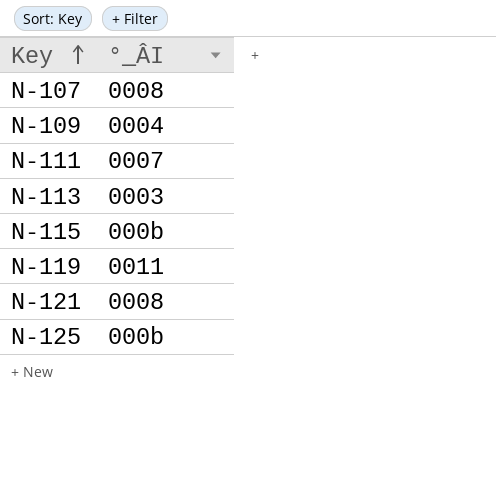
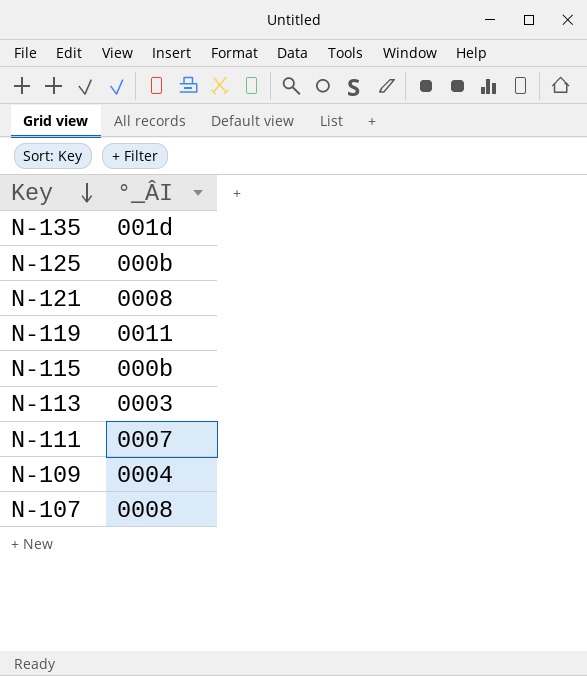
row order: Key ascending -> Key descending
row N-135: none -> 001d

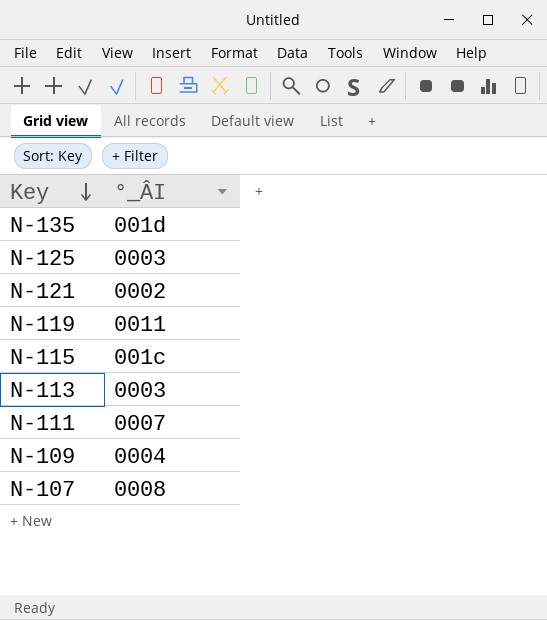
N-125 | °_ÂI: 000b -> 0003
N-121 | °_ÂI: 0008 -> 0002
N-115 | °_ÂI: 000b -> 001c

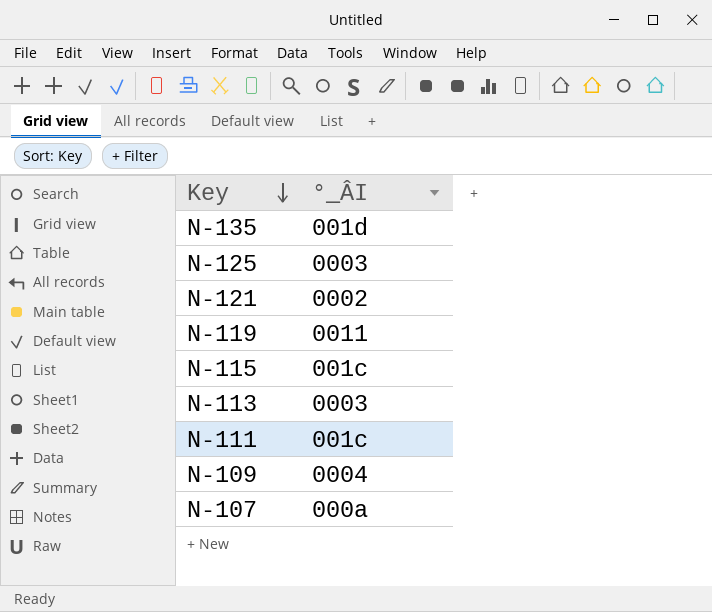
N-111 | °_ÂI: 0007 -> 001c
N-107 | °_ÂI: 0008 -> 000a

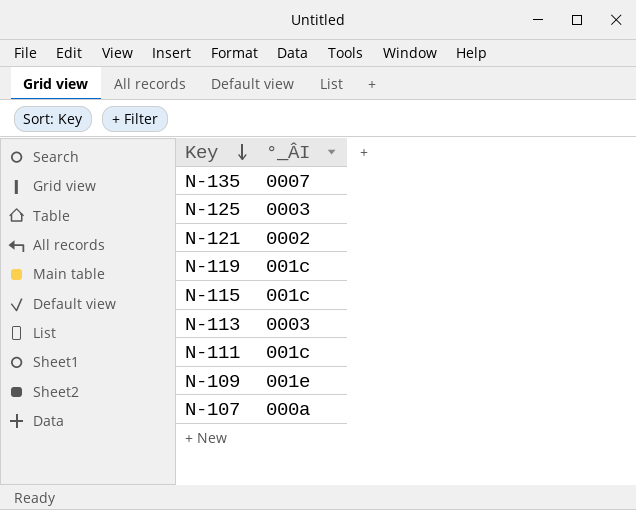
N-135 | °_ÂI: 001d -> 0007
N-119 | °_ÂI: 0011 -> 001c
N-109 | °_ÂI: 0004 -> 001e

